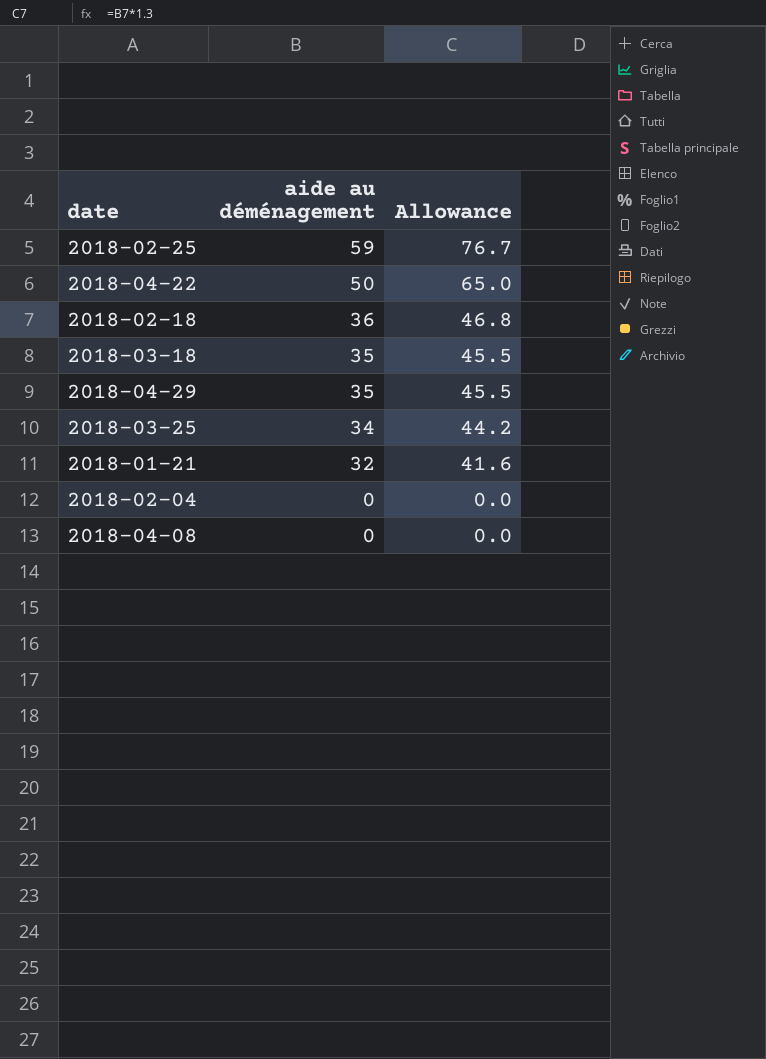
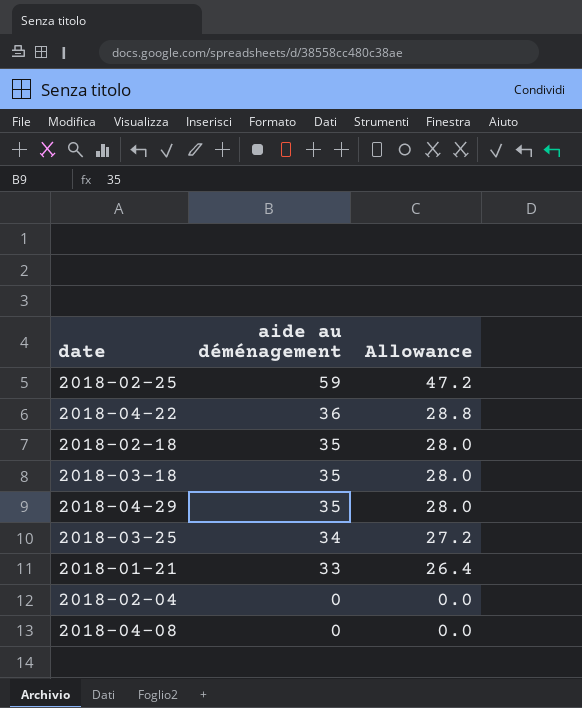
column Allowance | formula: [aide au déménagement] * 1.3 -> [aide au déménagement] * 0.8
2018-04-22 | aide au déménagement: 50 -> 36
2018-02-18 | aide au déménagement: 36 -> 35
2018-01-21 | aide au déménagement: 32 -> 33

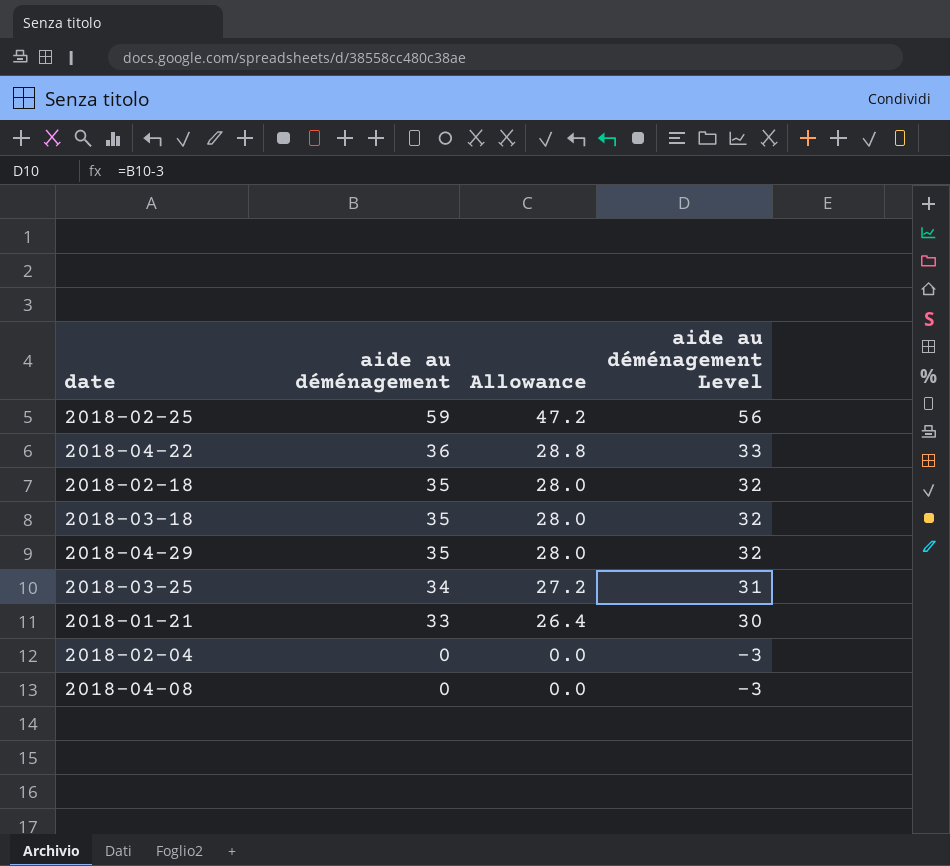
column aide au déménagement Level | formula: none -> [aide au déménagement] - 3

